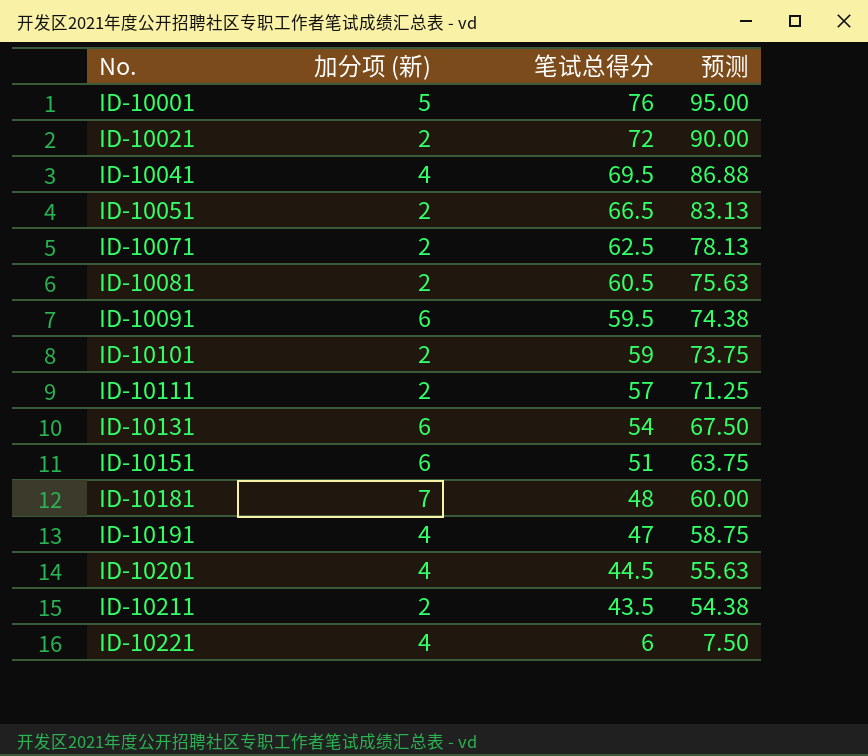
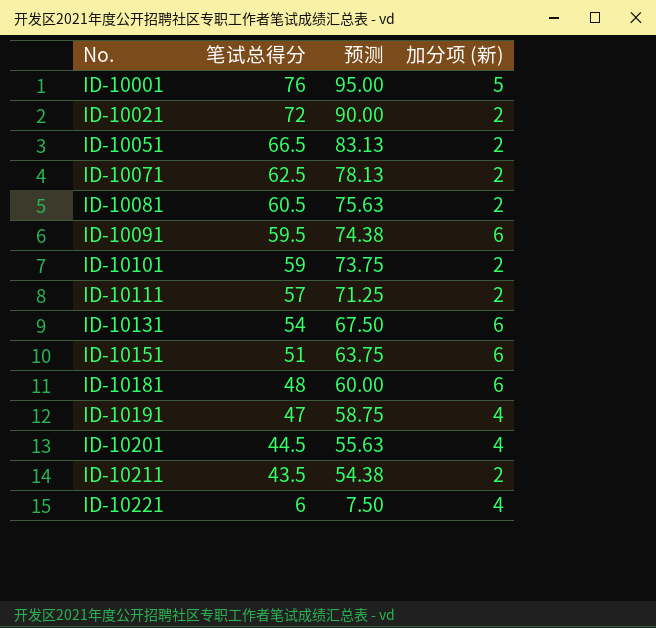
column 加分项 (新) | position: 2 -> 4
row ID-10041: 4 | 69.5 | 86.88 -> none
ID-10181 | 加分项 (新): 7 -> 6

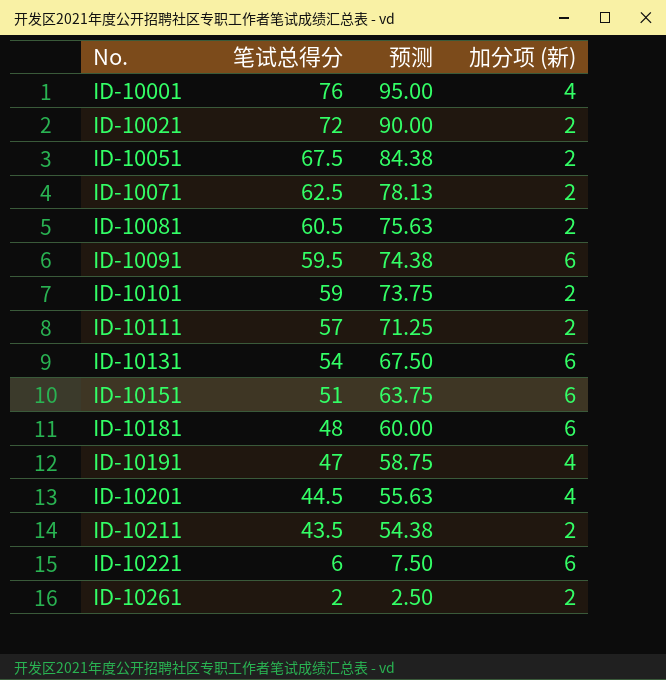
ID-10001 | 加分项 (新): 5 -> 4
ID-10051 | 笔试总得分: 66.5 -> 67.5
ID-10051 | 预测: 83.13 -> 84.38
ID-10221 | 加分项 (新): 4 -> 6
row ID-10261: none -> 2 | 2.50 | 2

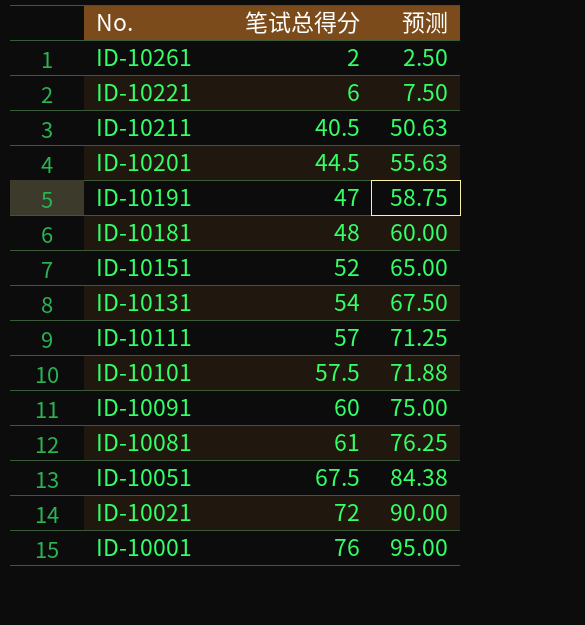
row order: No. ascending -> No. descending
column 加分项 (新) | position: 4 -> none
row ID-10071: 62.5 | 78.13 | 2 -> none
ID-10211 | 笔试总得分: 43.5 -> 40.5
ID-10211 | 预测: 54.38 -> 50.63
ID-10151 | 笔试总得分: 51 -> 52
ID-10151 | 预测: 63.75 -> 65.00
ID-10101 | 笔试总得分: 59 -> 57.5
ID-10101 | 预测: 73.75 -> 71.88
ID-10091 | 笔试总得分: 59.5 -> 60
ID-10091 | 预测: 74.38 -> 75.00
ID-10081 | 笔试总得分: 60.5 -> 61
ID-10081 | 预测: 75.63 -> 76.25

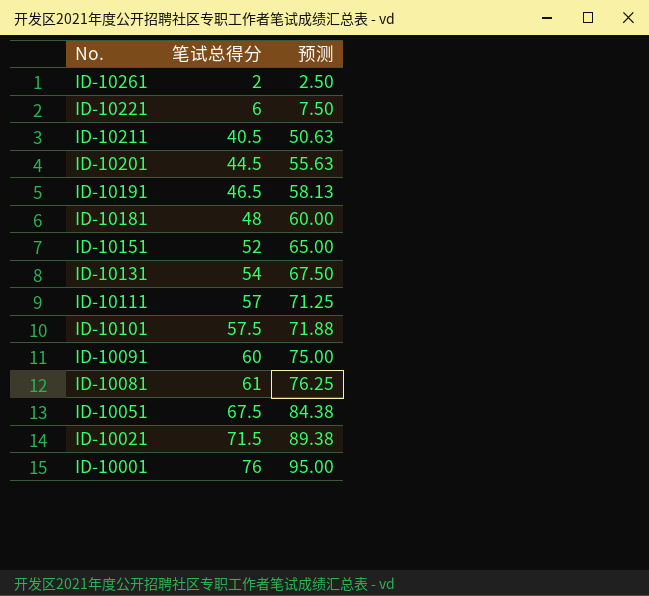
ID-10191 | 笔试总得分: 47 -> 46.5
ID-10191 | 预测: 58.75 -> 58.13
ID-10021 | 笔试总得分: 72 -> 71.5
ID-10021 | 预测: 90.00 -> 89.38

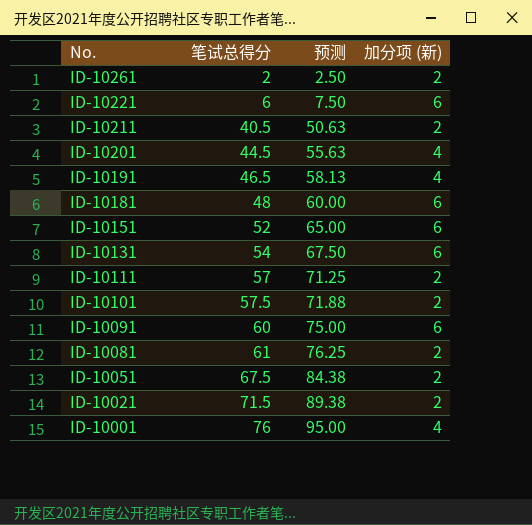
column 加分项 (新) | position: none -> 4

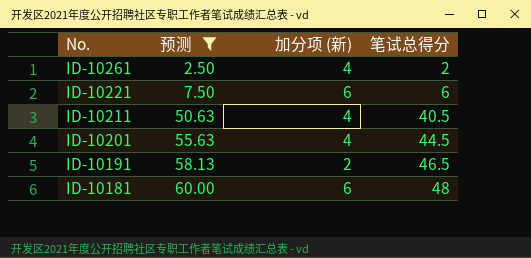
filter: none -> 预测 <= 60.00
column 笔试总得分 | position: 2 -> 4
ID-10261 | 加分项 (新): 2 -> 4
ID-10211 | 加分项 (新): 2 -> 4
ID-10191 | 加分项 (新): 4 -> 2

